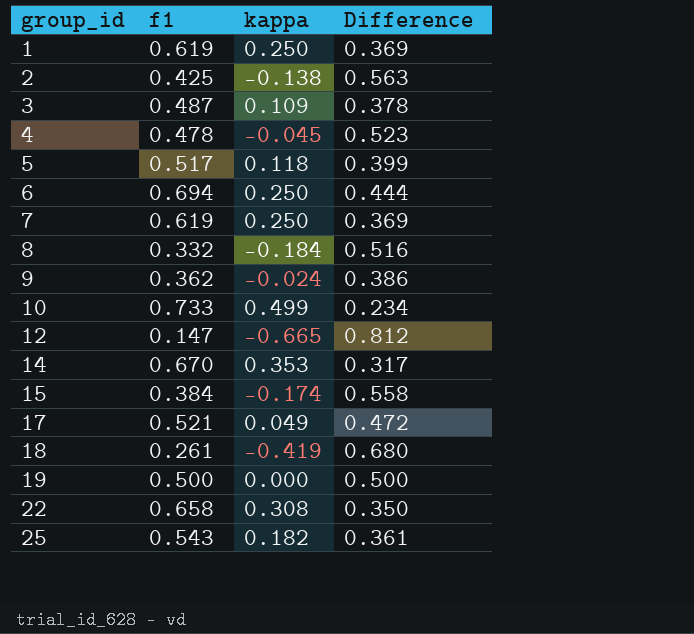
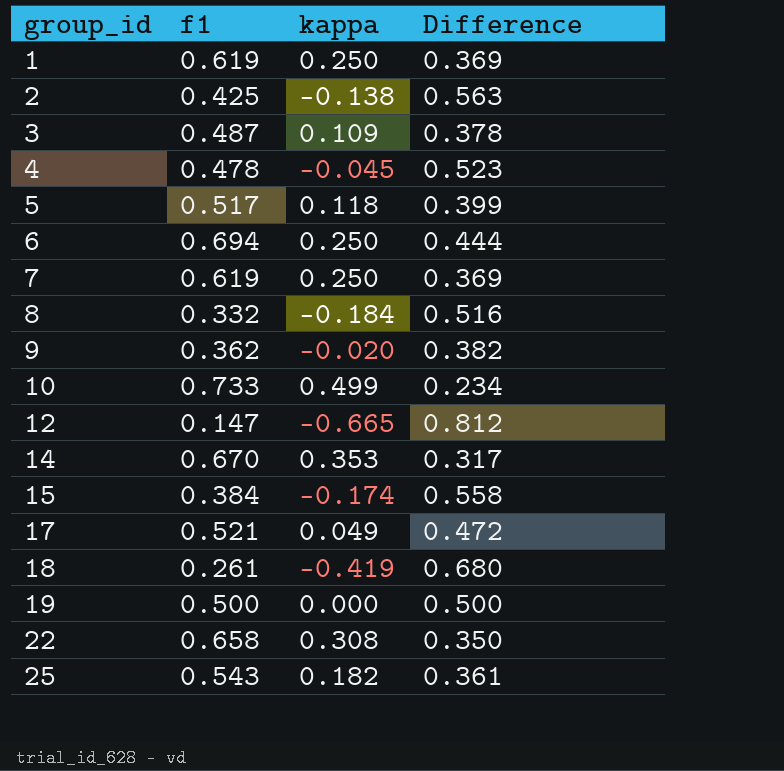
9 | kappa: -0.024 -> -0.020
9 | Difference: 0.386 -> 0.382

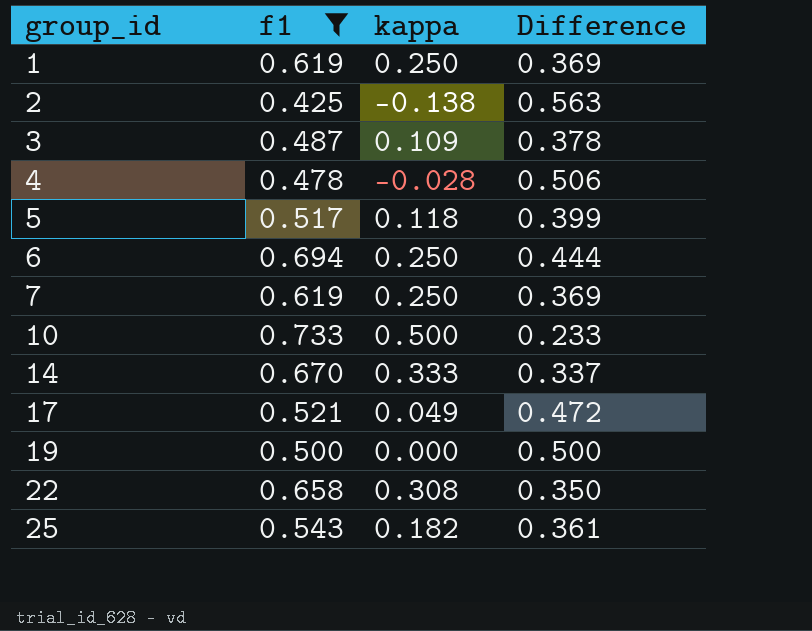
filter: none -> f1 >= 0.425
4 | kappa: -0.045 -> -0.028
4 | Difference: 0.523 -> 0.506
10 | kappa: 0.499 -> 0.500
10 | Difference: 0.234 -> 0.233
14 | kappa: 0.353 -> 0.333
14 | Difference: 0.317 -> 0.337

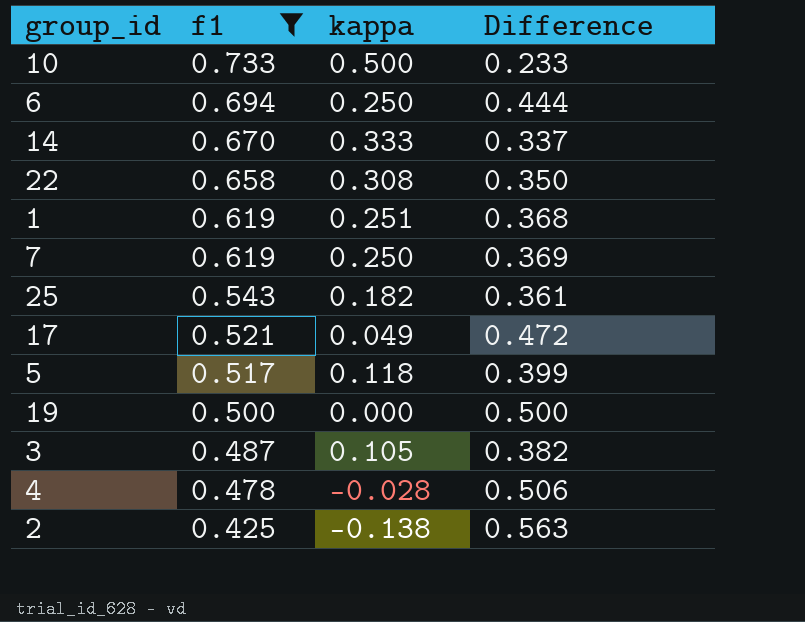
row order: group_id ascending -> f1 descending
1 | kappa: 0.250 -> 0.251
1 | Difference: 0.369 -> 0.368
3 | kappa: 0.109 -> 0.105
3 | Difference: 0.378 -> 0.382

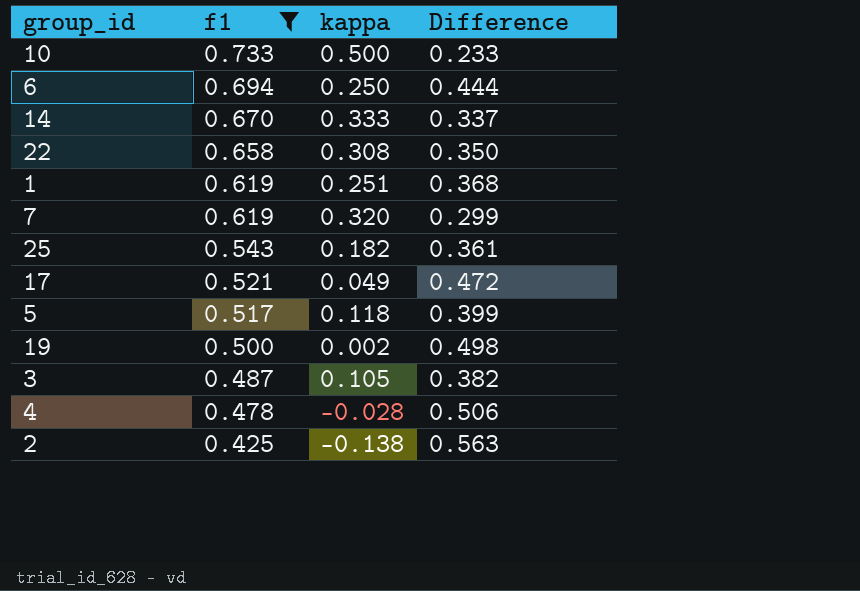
7 | kappa: 0.250 -> 0.320
7 | Difference: 0.369 -> 0.299
19 | kappa: 0.000 -> 0.002
19 | Difference: 0.500 -> 0.498

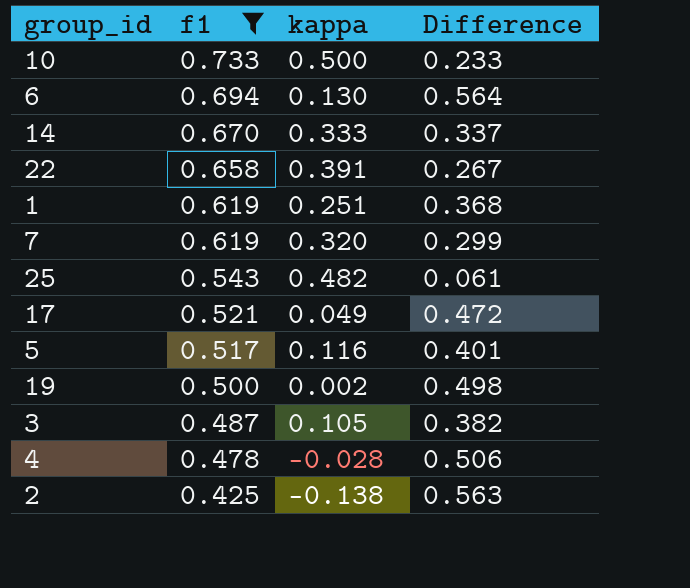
6 | kappa: 0.250 -> 0.130
6 | Difference: 0.444 -> 0.564
22 | kappa: 0.308 -> 0.391
22 | Difference: 0.350 -> 0.267
25 | kappa: 0.182 -> 0.482
25 | Difference: 0.361 -> 0.061
5 | kappa: 0.118 -> 0.116
5 | Difference: 0.399 -> 0.401

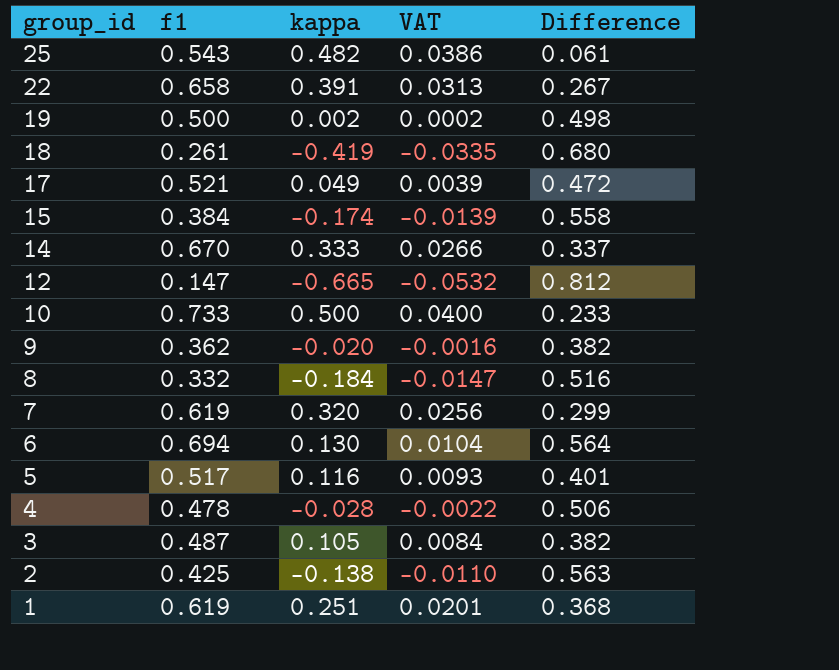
filter: f1 >= 0.425 -> none
row order: f1 descending -> group_id descending
column VAT | formula: none -> [kappa] * 0.08

